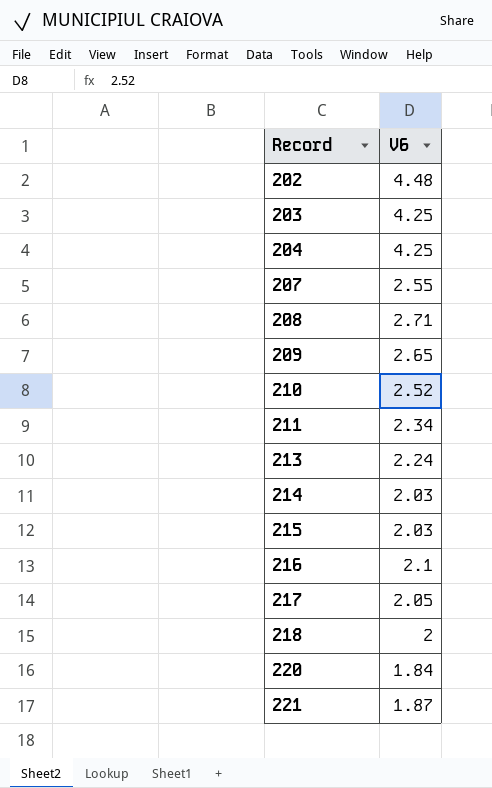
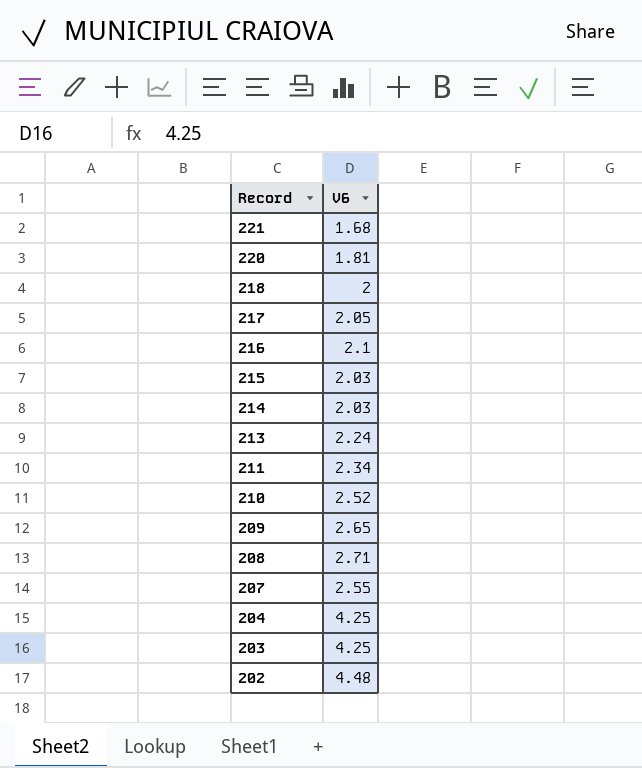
row order: Record ascending -> Record descending
221 | V6: 1.87 -> 1.68
220 | V6: 1.84 -> 1.81

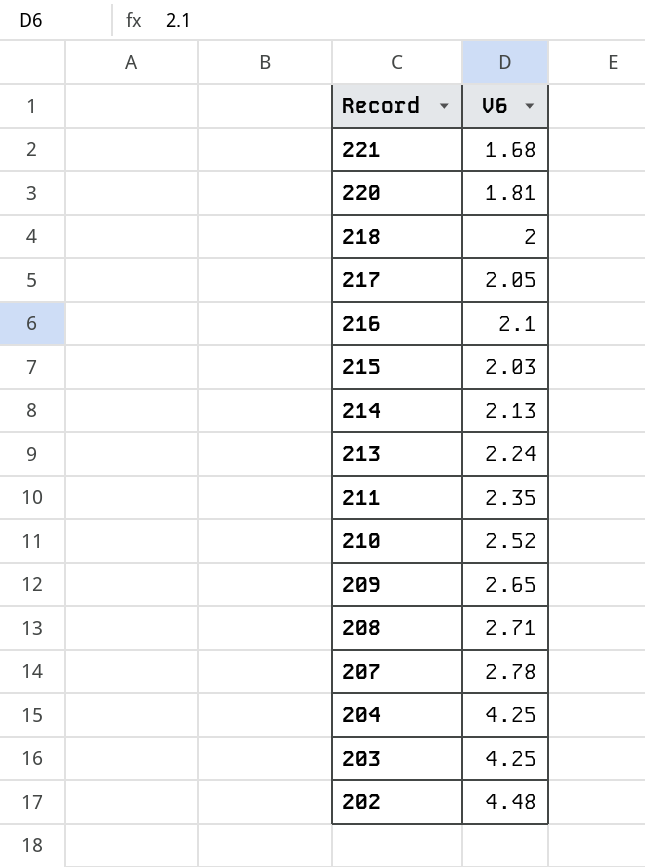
214 | V6: 2.03 -> 2.13
211 | V6: 2.34 -> 2.35
207 | V6: 2.55 -> 2.78

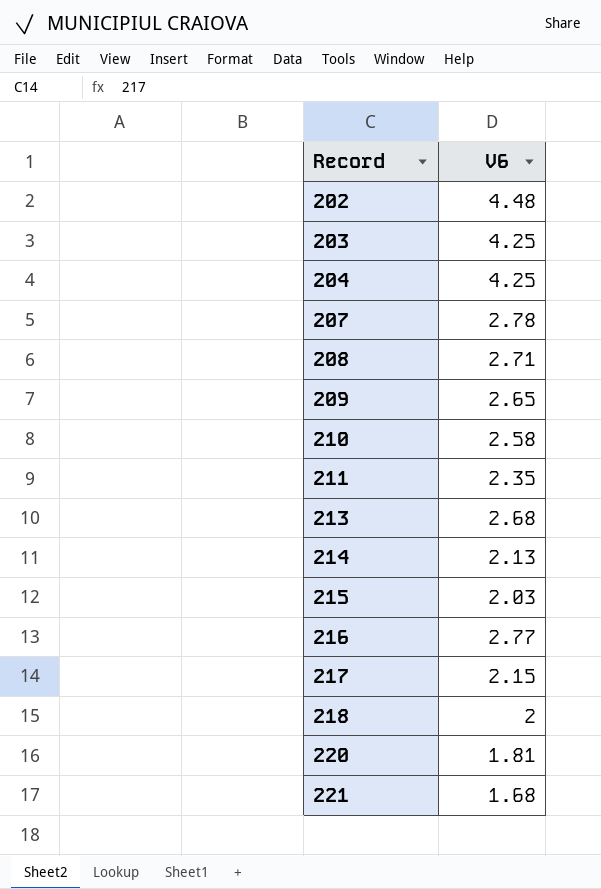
row order: Record descending -> Record ascending
210 | V6: 2.52 -> 2.58
213 | V6: 2.24 -> 2.68
216 | V6: 2.1 -> 2.77
217 | V6: 2.05 -> 2.15

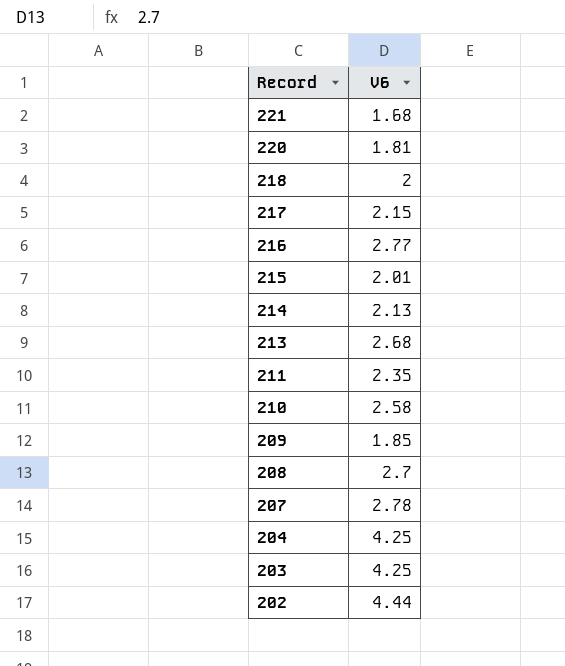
row order: Record ascending -> Record descending
215 | V6: 2.03 -> 2.01
209 | V6: 2.65 -> 1.85
208 | V6: 2.71 -> 2.7
202 | V6: 4.48 -> 4.44

